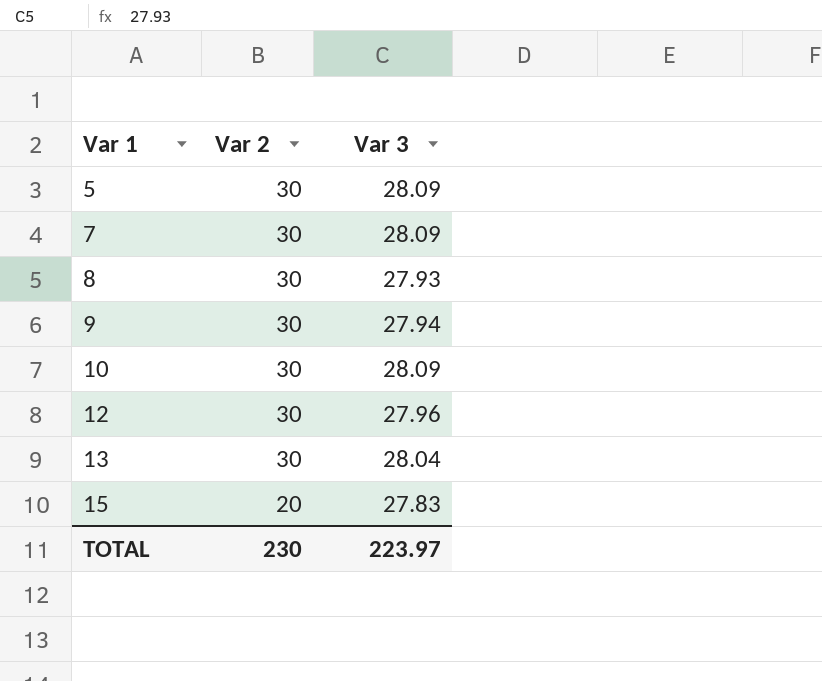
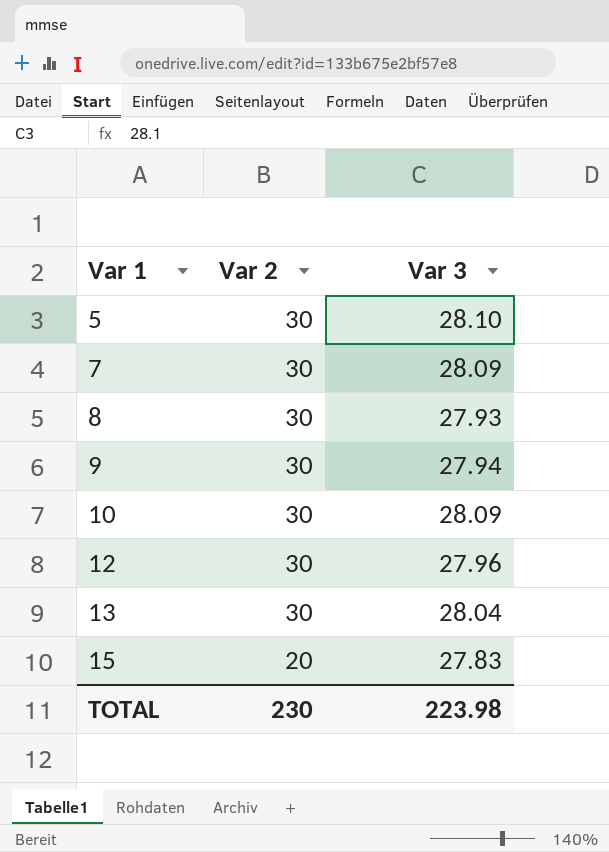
5 | Var 3: 28.09 -> 28.10
TOTAL | Var 3: 223.97 -> 223.98

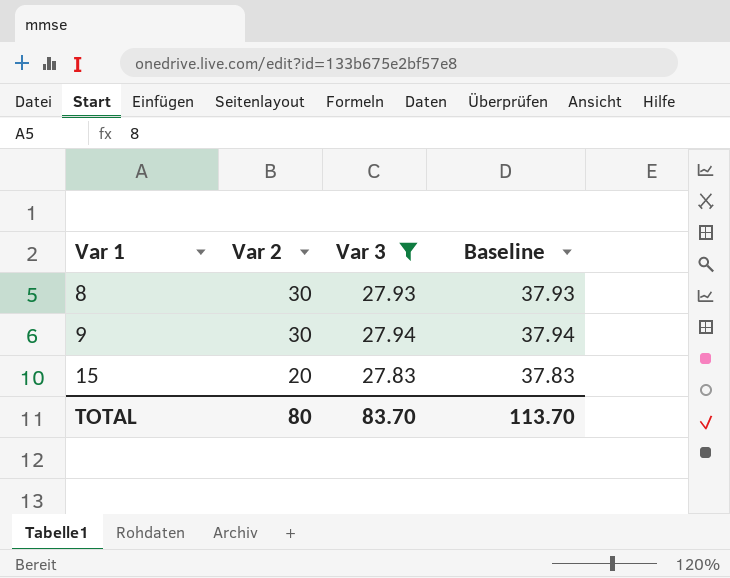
filter: none -> Var 3 <= 27.94
column Baseline | formula: none -> [Var 3] + 10
TOTAL | Var 2: 230 -> 80
TOTAL | Var 3: 223.98 -> 83.70

